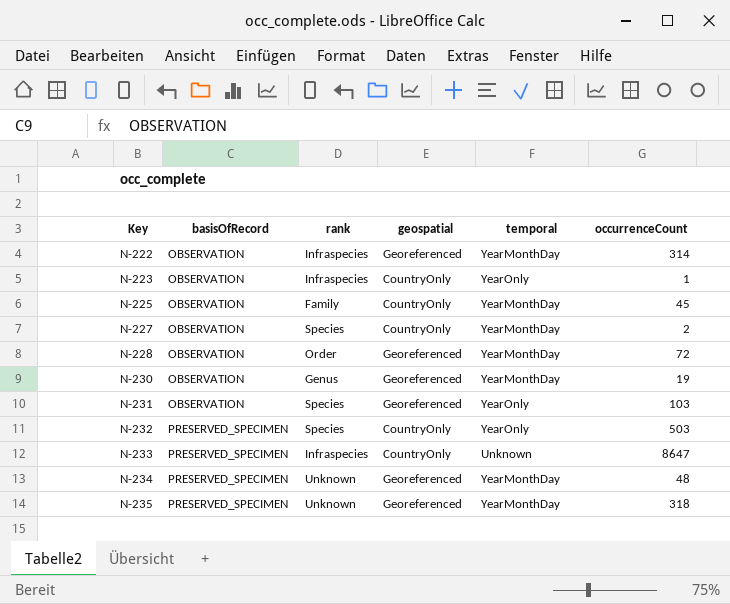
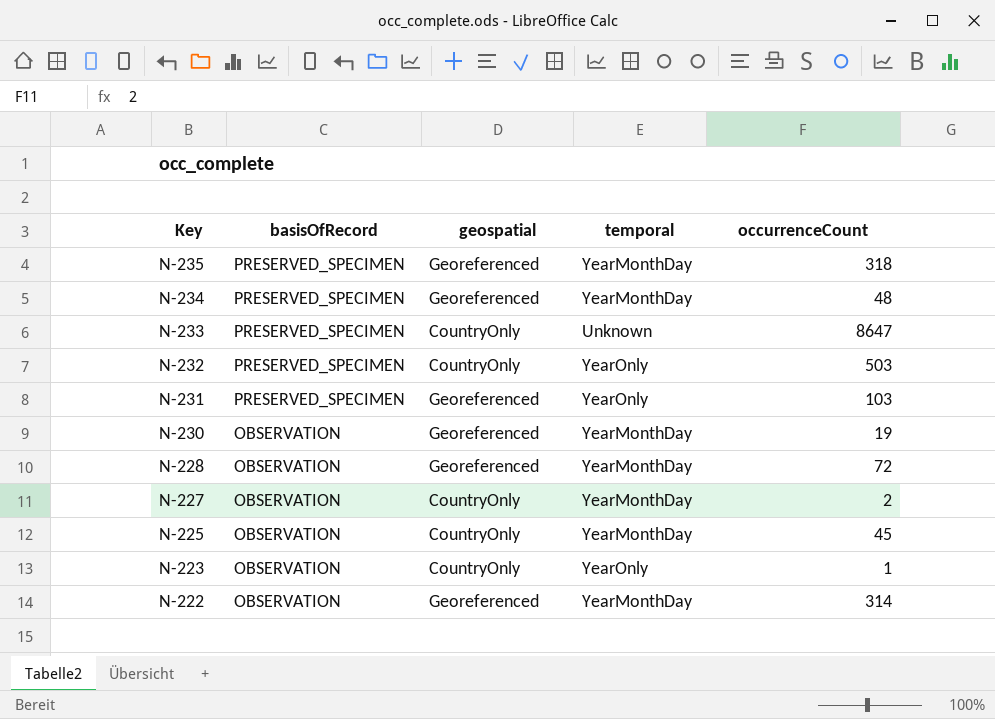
row order: Key ascending -> Key descending
column rank | position: 3 -> none
N-231 | basisOfRecord: OBSERVATION -> PRESERVED_SPECIMEN

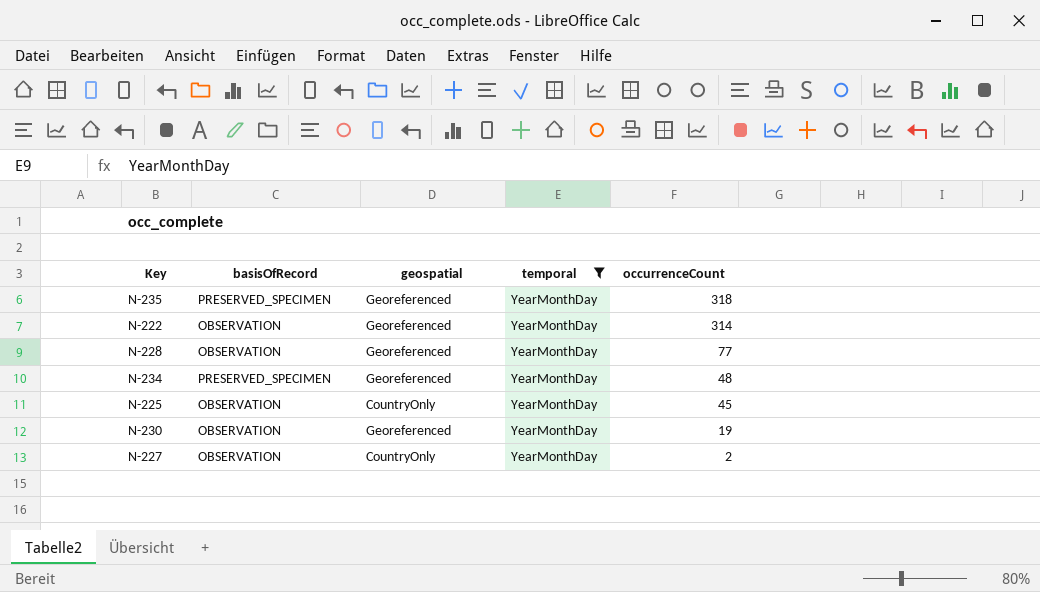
filter: none -> temporal = YearMonthDay
row order: Key descending -> occurrenceCount descending
N-228 | occurrenceCount: 72 -> 77

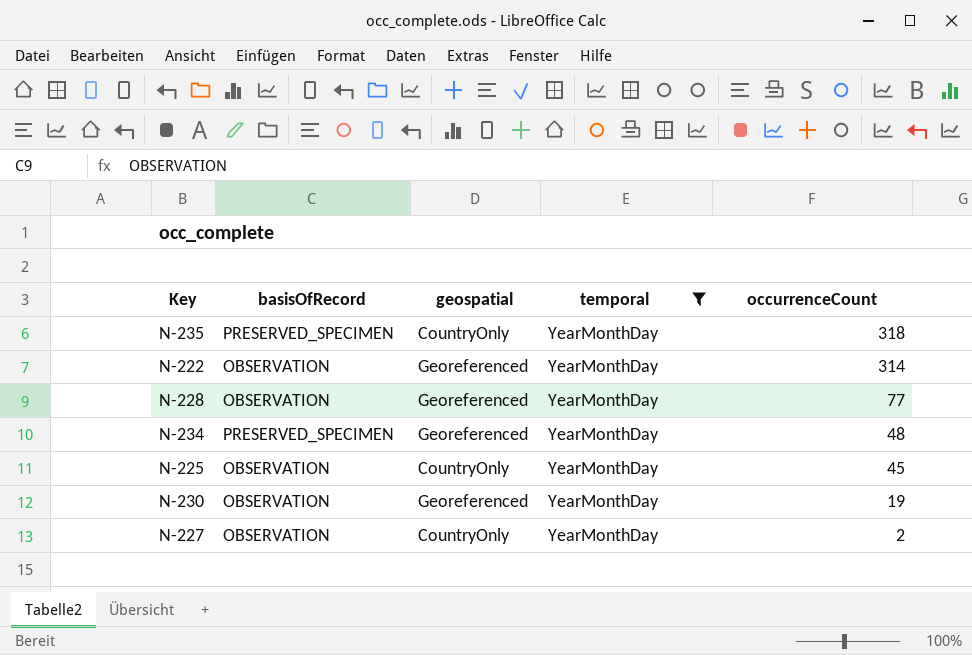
N-235 | geospatial: Georeferenced -> CountryOnly

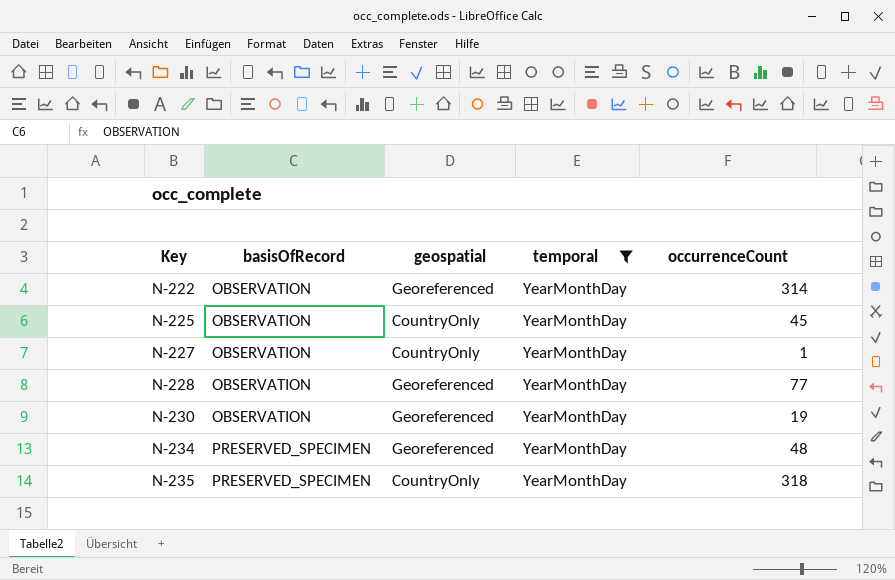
row order: occurrenceCount descending -> Key ascending
N-227 | occurrenceCount: 2 -> 1

